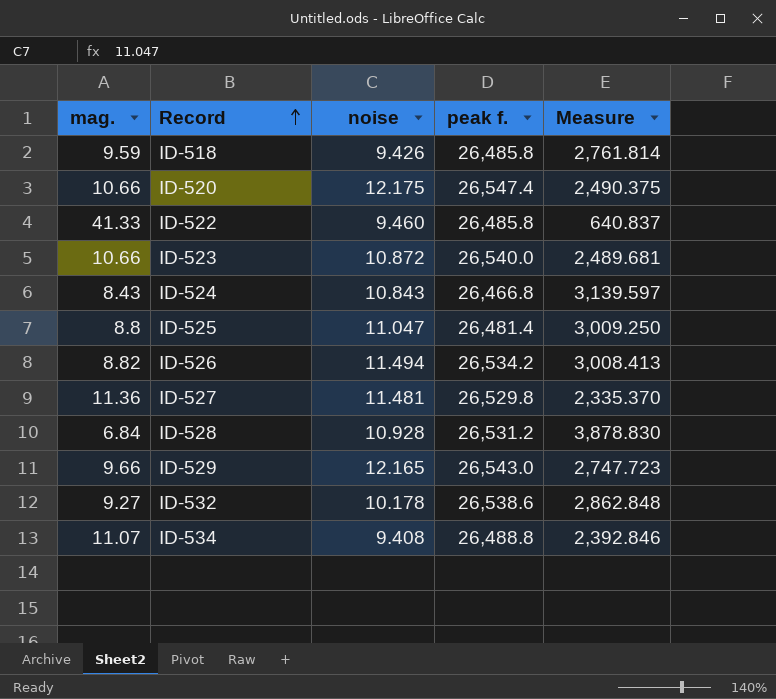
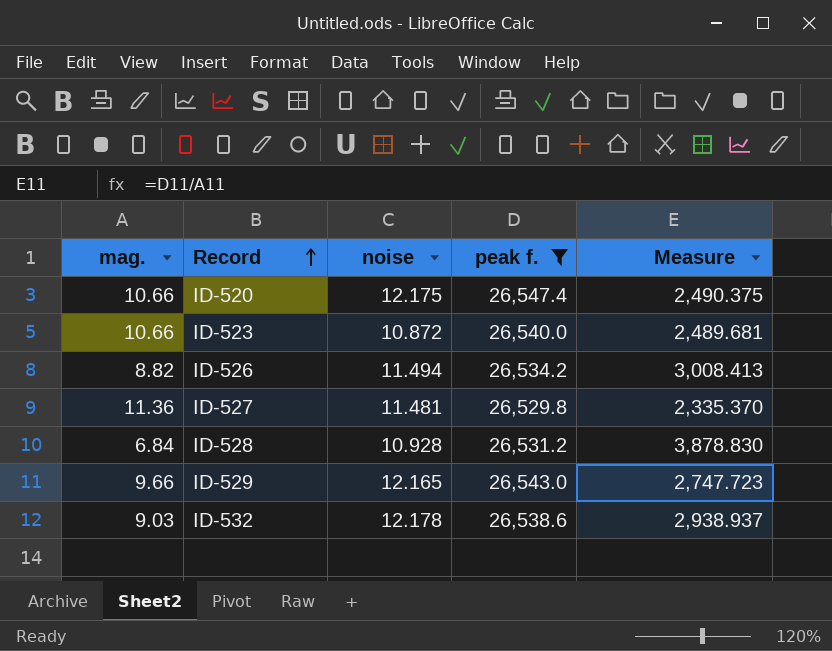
filter: none -> peak f. >= 26,529.8
ID-532 | mag.: 9.27 -> 9.03
ID-532 | noise: 10.178 -> 12.178
ID-532 | Measure: 2,862.848 -> 2,938.937

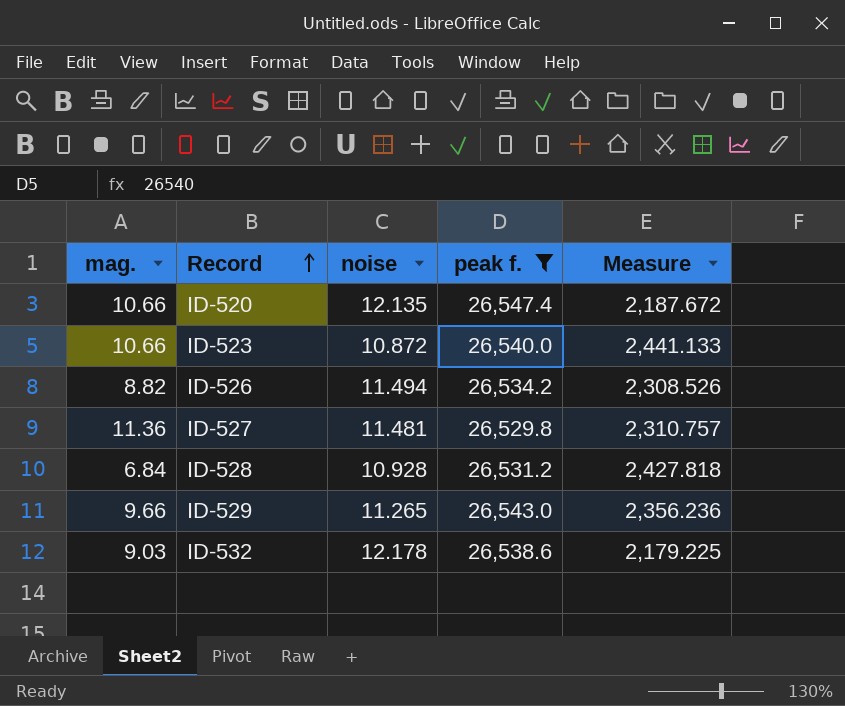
column Measure | formula: [peak f.] / [mag.] -> [peak f.] / [noise]
ID-520 | noise: 12.175 -> 12.135
ID-529 | noise: 12.165 -> 11.265

